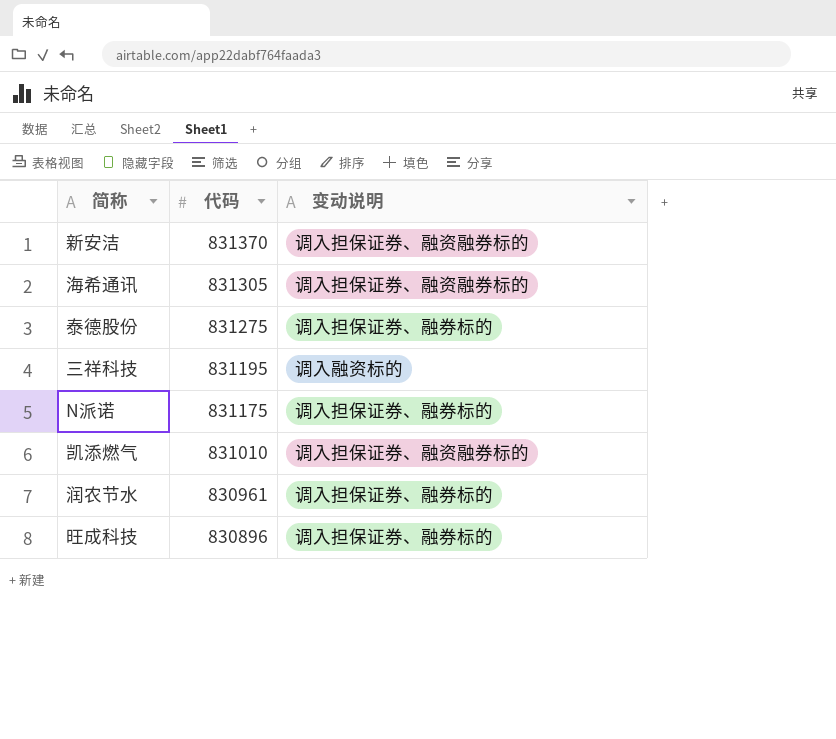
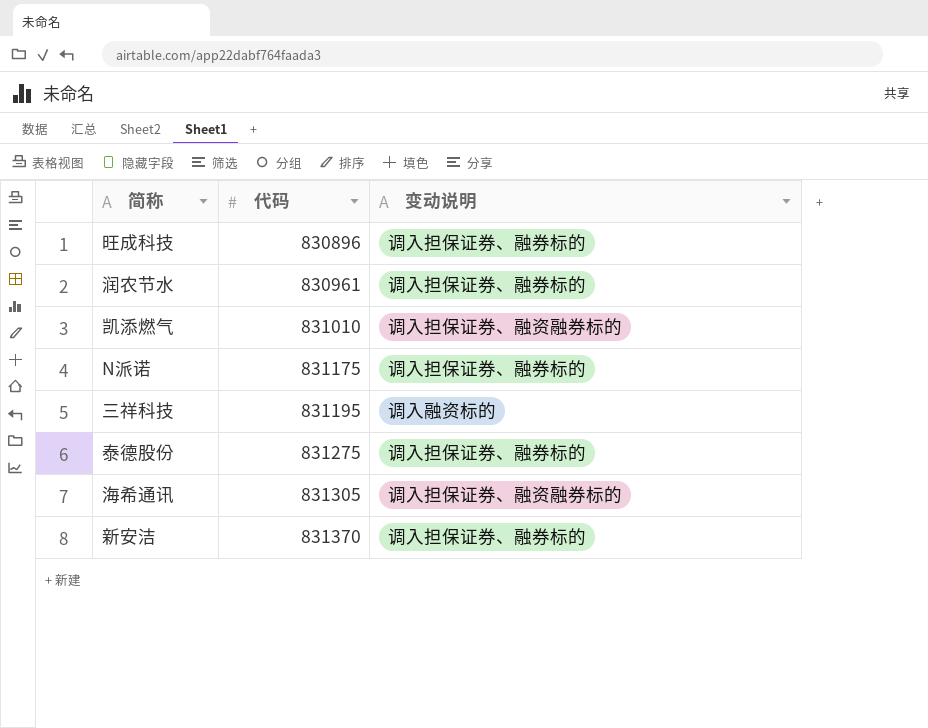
row order: 代码 descending -> 代码 ascending
新安洁 | 变动说明: 调入担保证券、融资融券标的 -> 调入担保证券、融券标的

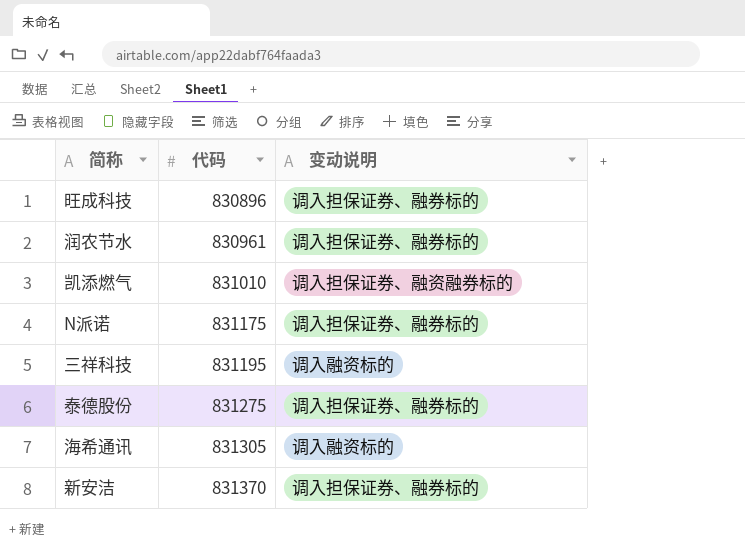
海希通讯 | 变动说明: 调入担保证券、融资融券标的 -> 调入融资标的

